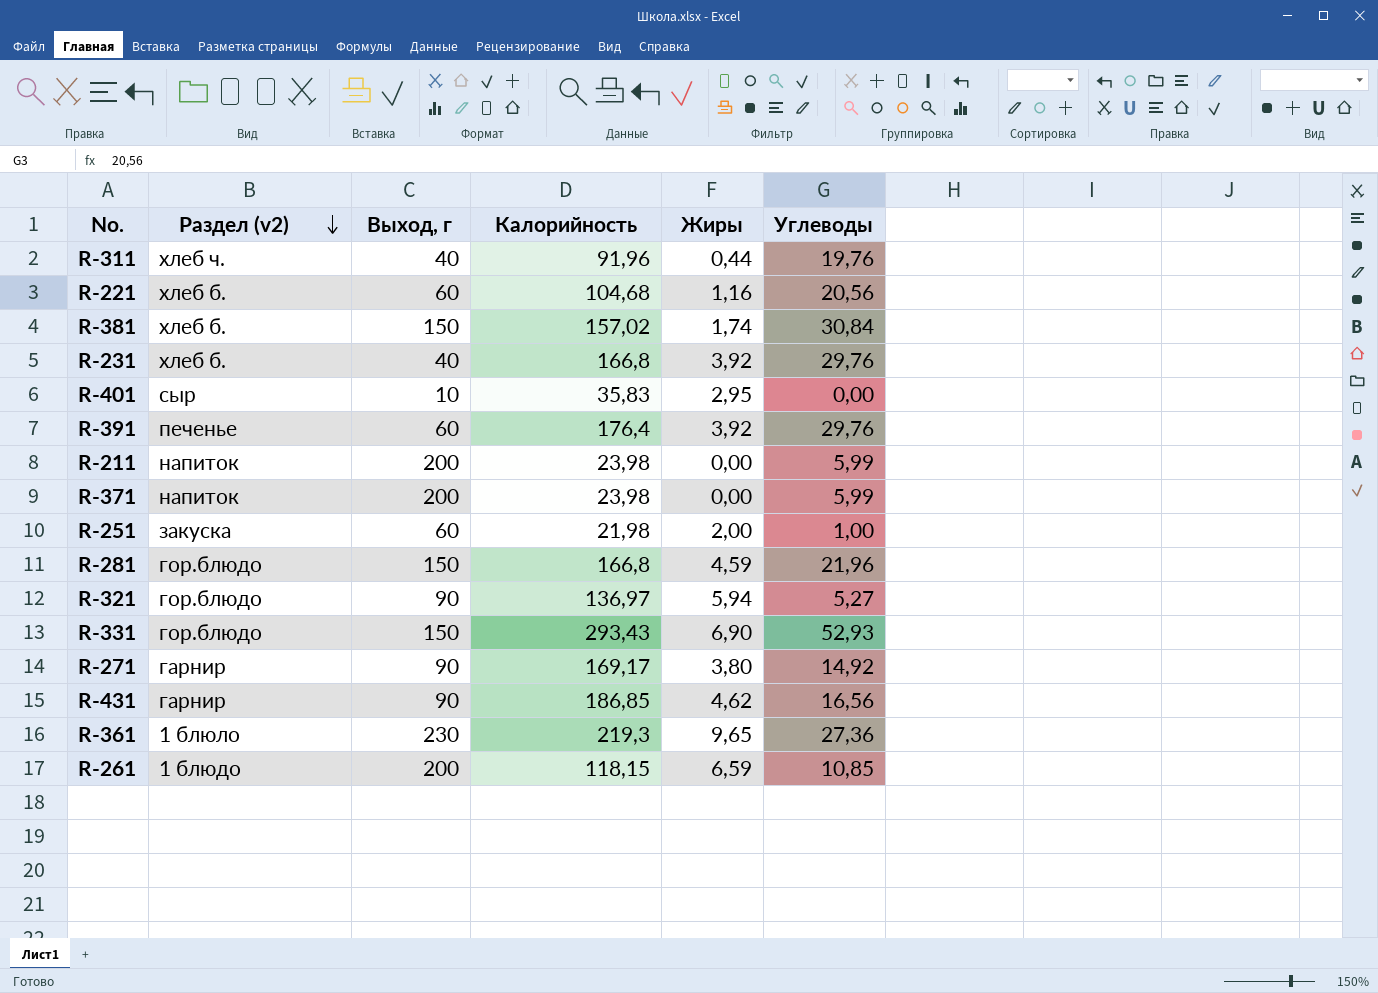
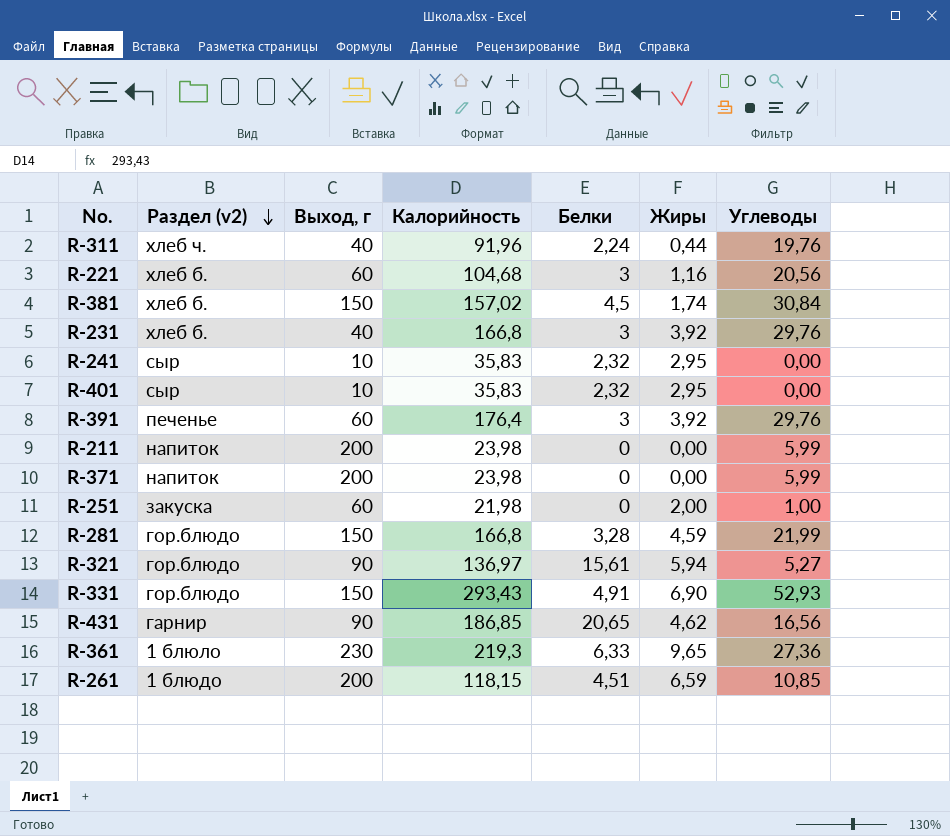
column Белки | position: none -> 5
row R-271: гарнир | 90 | 169,17 | 3,80 | 14,92 -> none
row R-241: none -> сыр | 10 | 35,83 | 2,32 | 2,95 | 0,00
R-281 | Углеводы: 21,96 -> 21,99

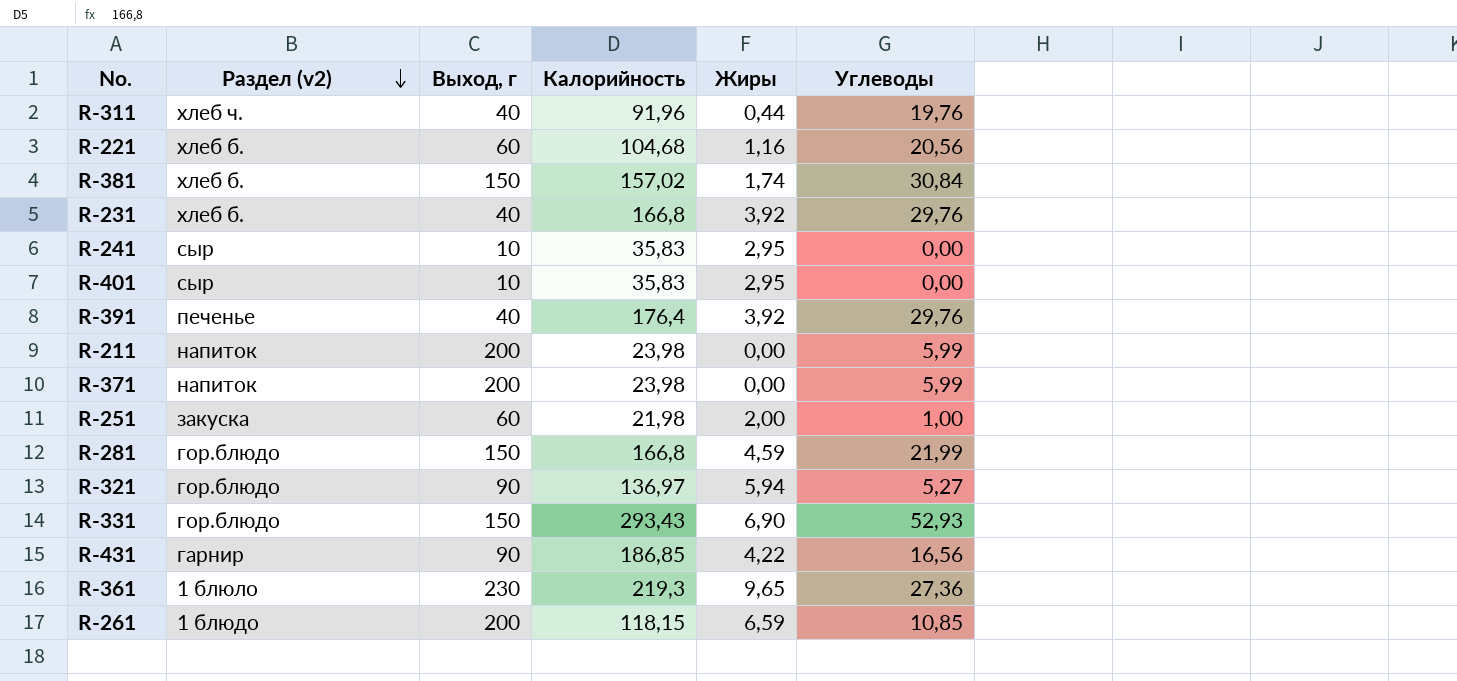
column Белки | position: 5 -> none
R-391 | Выход, г: 60 -> 40
R-431 | Жиры: 4,62 -> 4,22

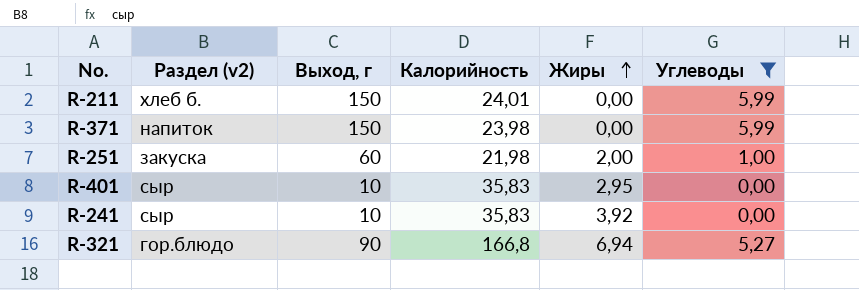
filter: none -> Углеводы <= 5,99
row order: Раздел (v2) descending -> Жиры ascending
R-211 | Раздел (v2): напиток -> хлеб б.
R-211 | Выход, г: 200 -> 150
R-211 | Калорийность: 23,98 -> 24,01
R-371 | Выход, г: 200 -> 150
R-241 | Жиры: 2,95 -> 3,92
R-321 | Калорийность: 136,97 -> 166,8
R-321 | Жиры: 5,94 -> 6,94

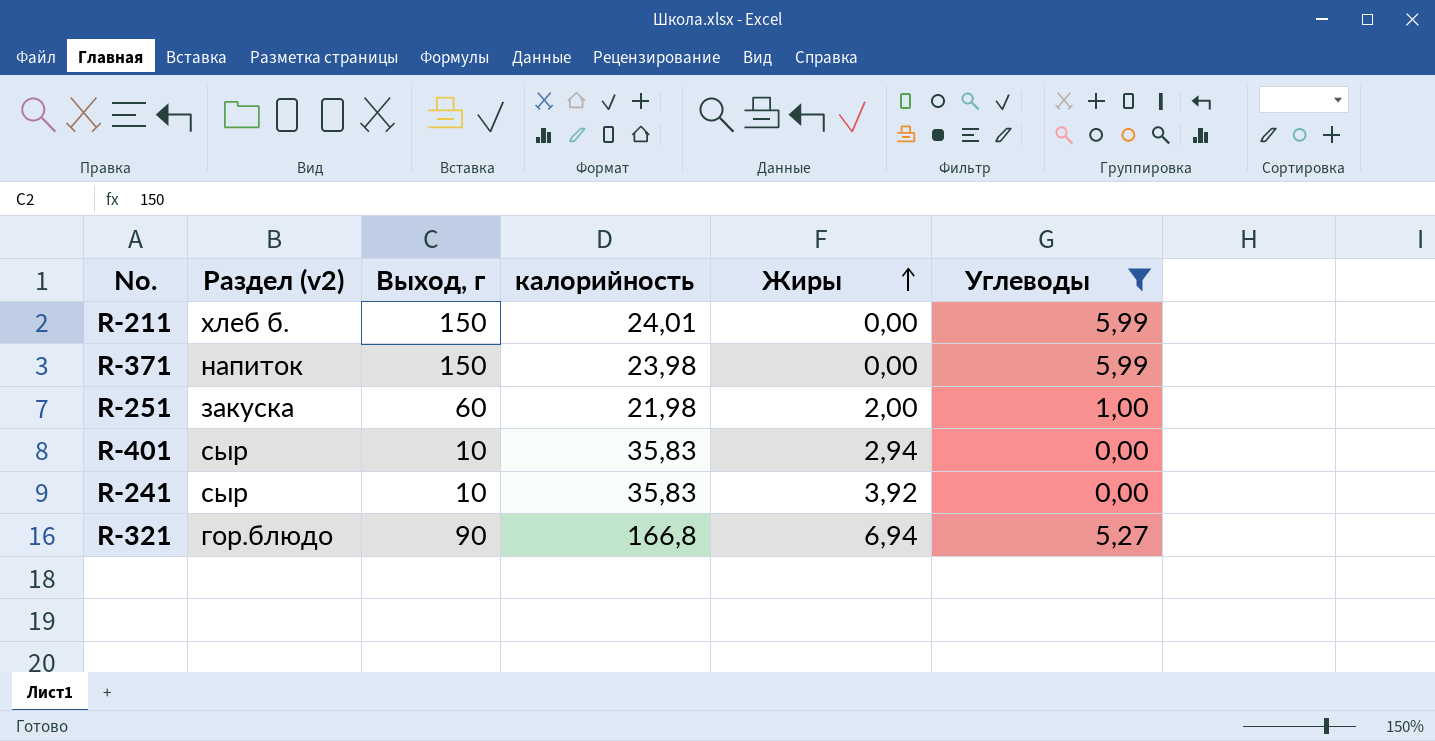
column name: Калорийность -> калорийность
R-401 | Жиры: 2,95 -> 2,94

